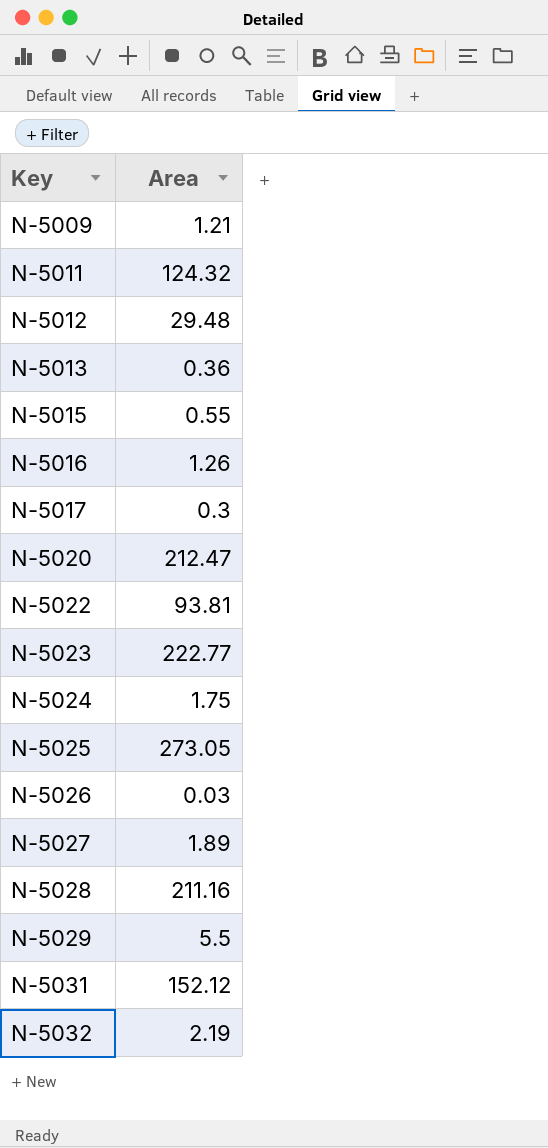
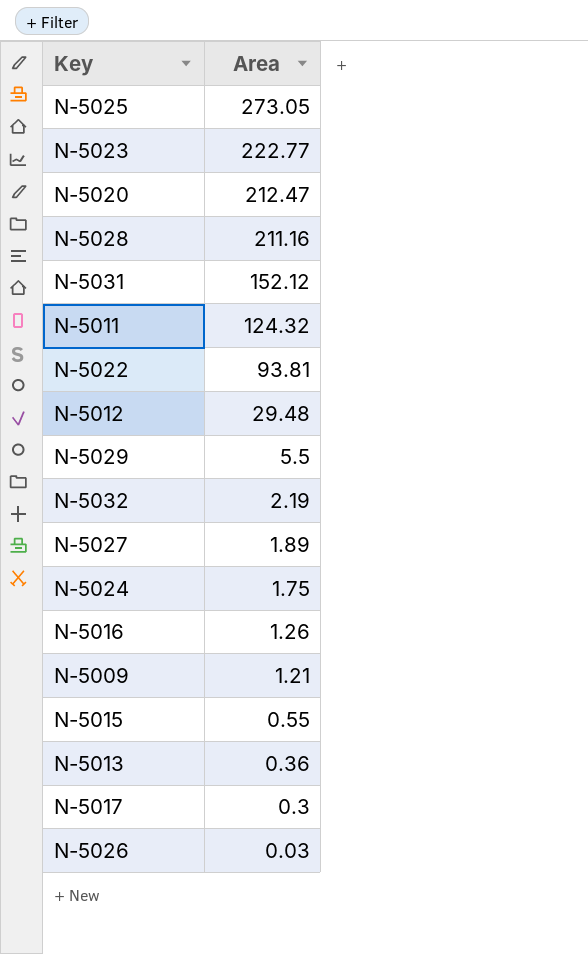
row order: Key ascending -> Area descending

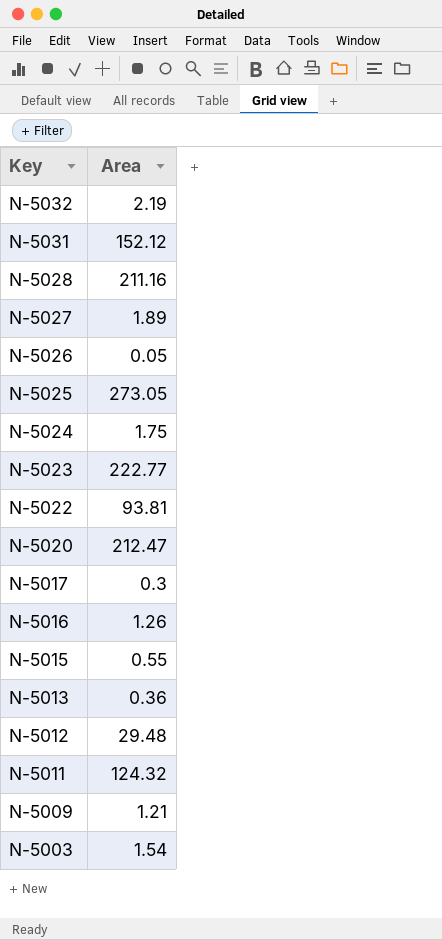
row order: Area descending -> Key descending
row N-5029: 5.5 -> none
N-5026 | Area: 0.03 -> 0.05
row N-5003: none -> 1.54

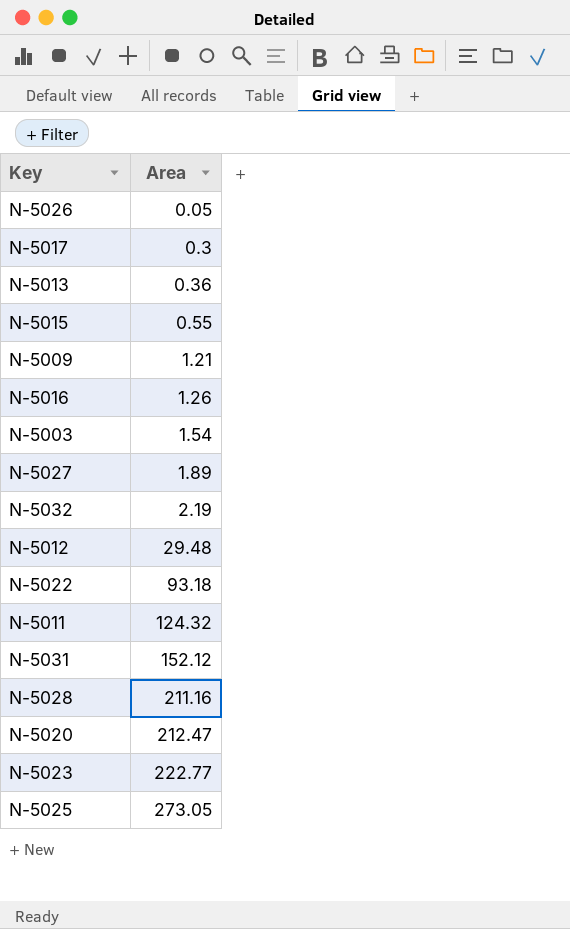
row order: Key descending -> Area ascending
row N-5024: 1.75 -> none
N-5022 | Area: 93.81 -> 93.18

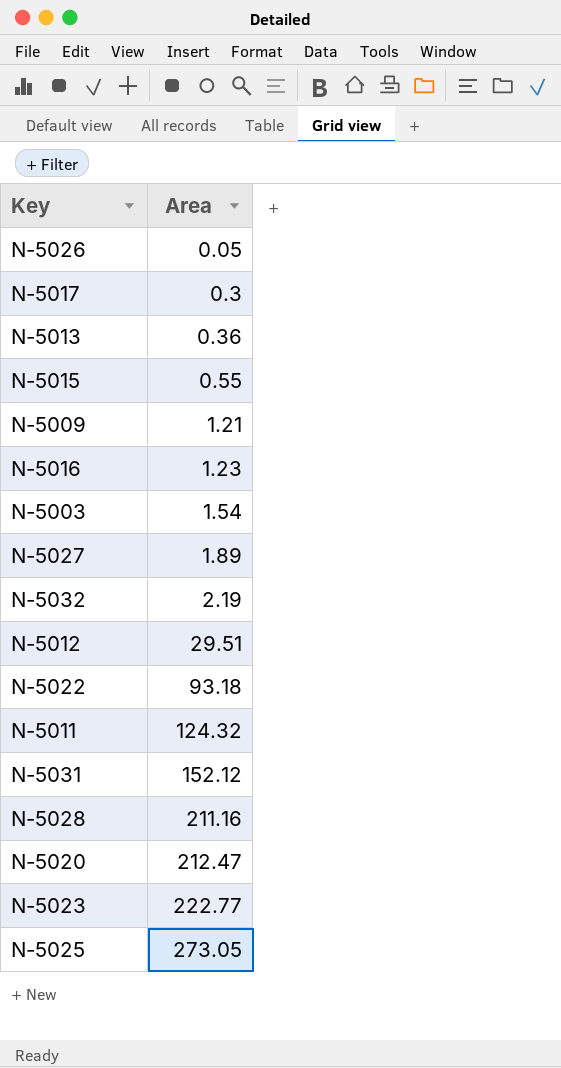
N-5016 | Area: 1.26 -> 1.23
N-5012 | Area: 29.48 -> 29.51

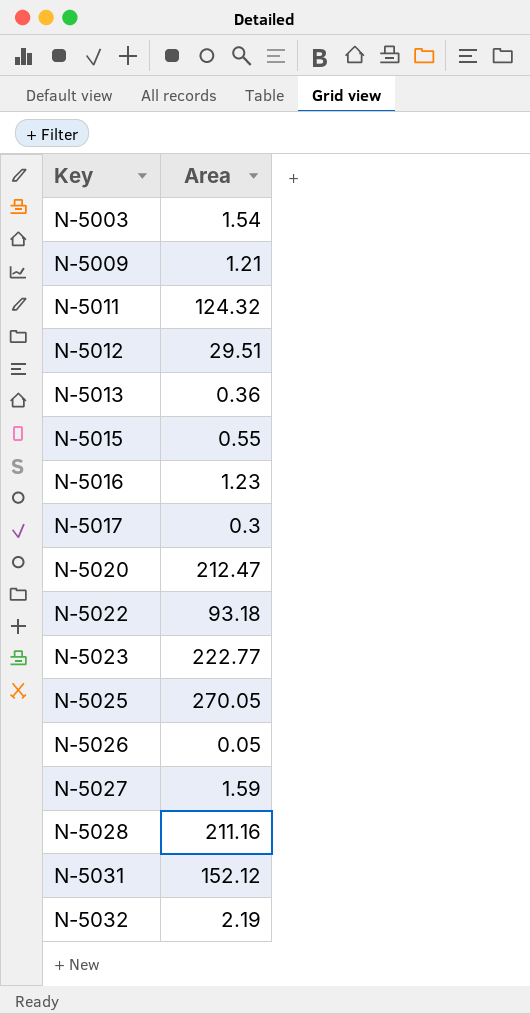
row order: Area ascending -> Key ascending
N-5025 | Area: 273.05 -> 270.05
N-5027 | Area: 1.89 -> 1.59

